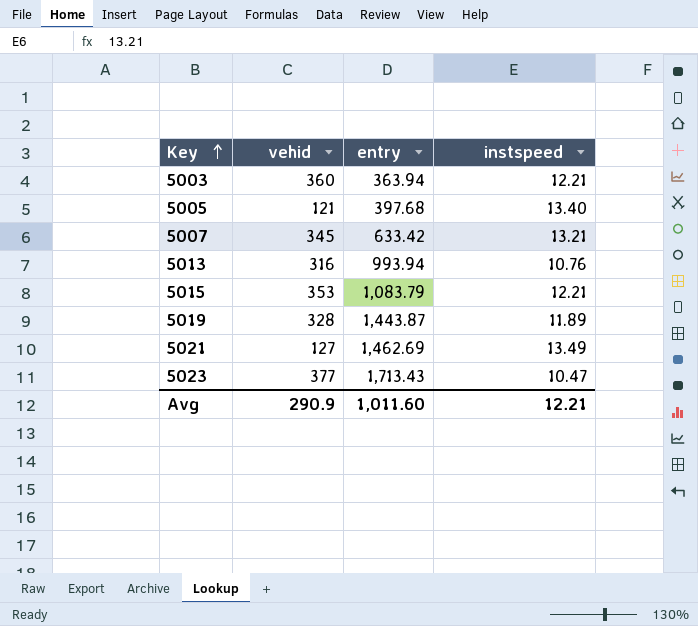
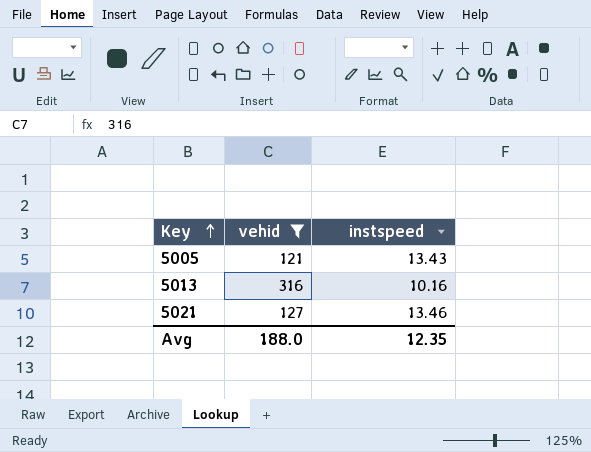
filter: none -> vehid <= 316
column entry | position: 3 -> none
5005 | instspeed: 13.40 -> 13.43
5013 | instspeed: 10.76 -> 10.16
5021 | instspeed: 13.49 -> 13.46
Avg | vehid: 290.9 -> 188.0
Avg | instspeed: 12.21 -> 12.35

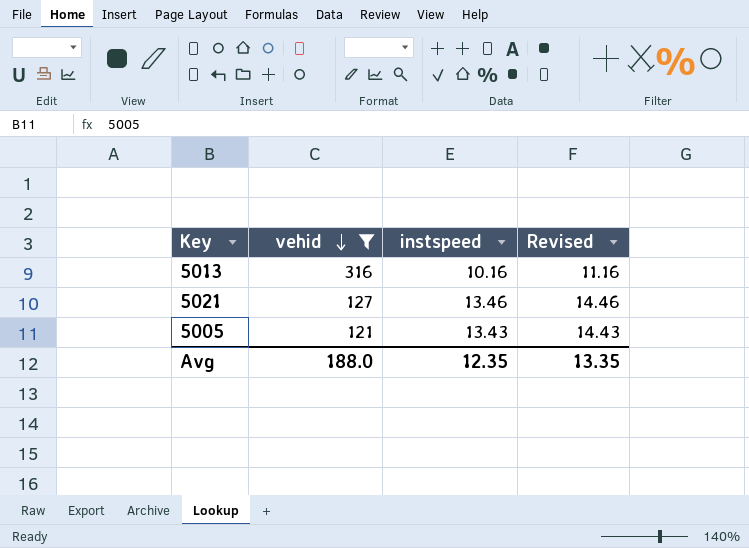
row order: Key ascending -> vehid descending
column Revised | formula: none -> [instspeed] + 1

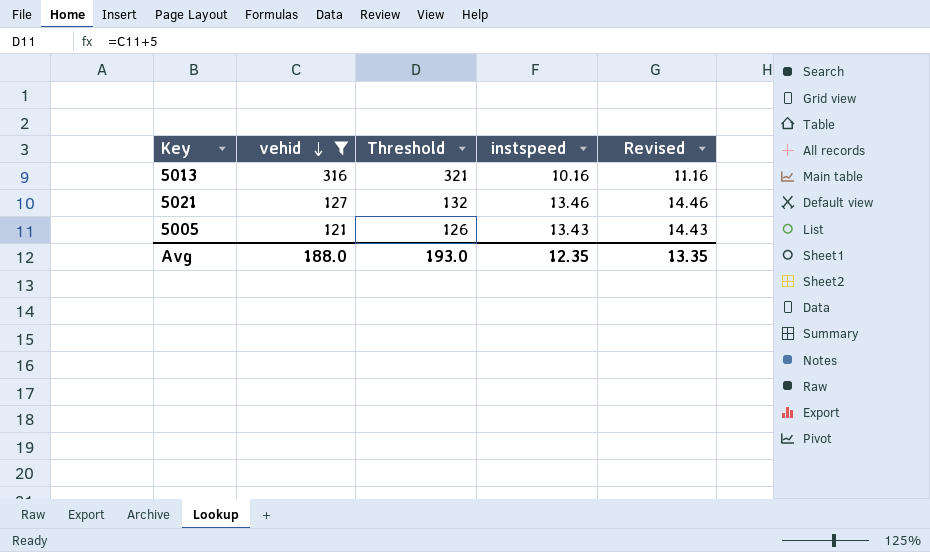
column Threshold | formula: none -> [vehid] + 5

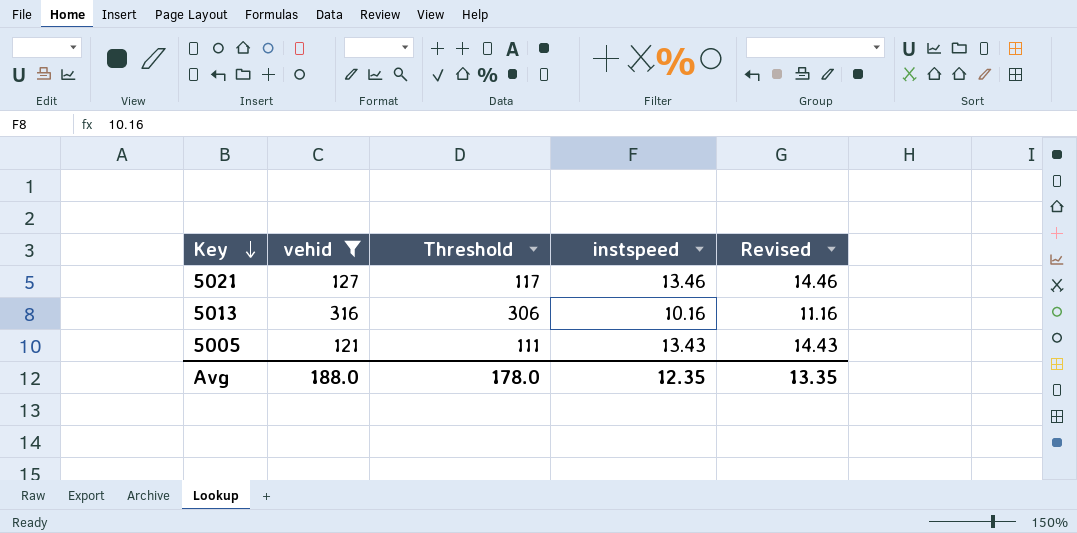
row order: vehid descending -> Key descending
column Threshold | formula: [vehid] + 5 -> [vehid] - 10
Avg | Threshold: 193.0 -> 178.0

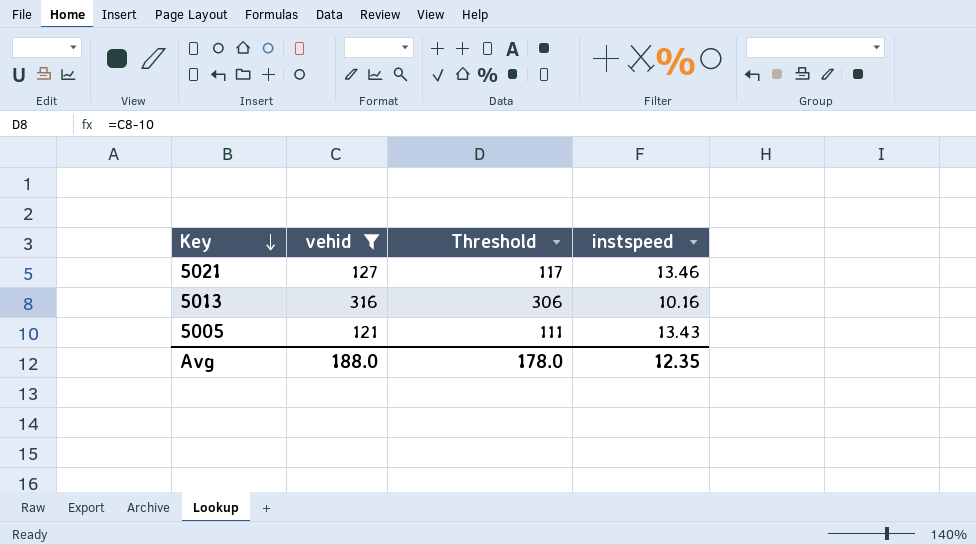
column Revised | formula: [instspeed] + 1 -> none

